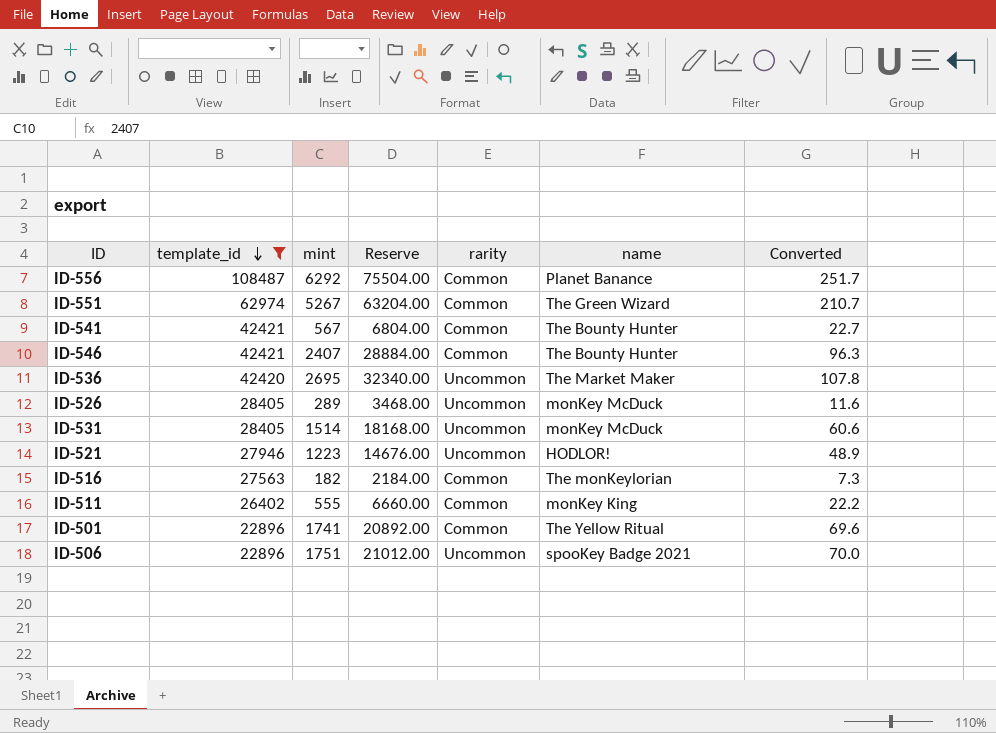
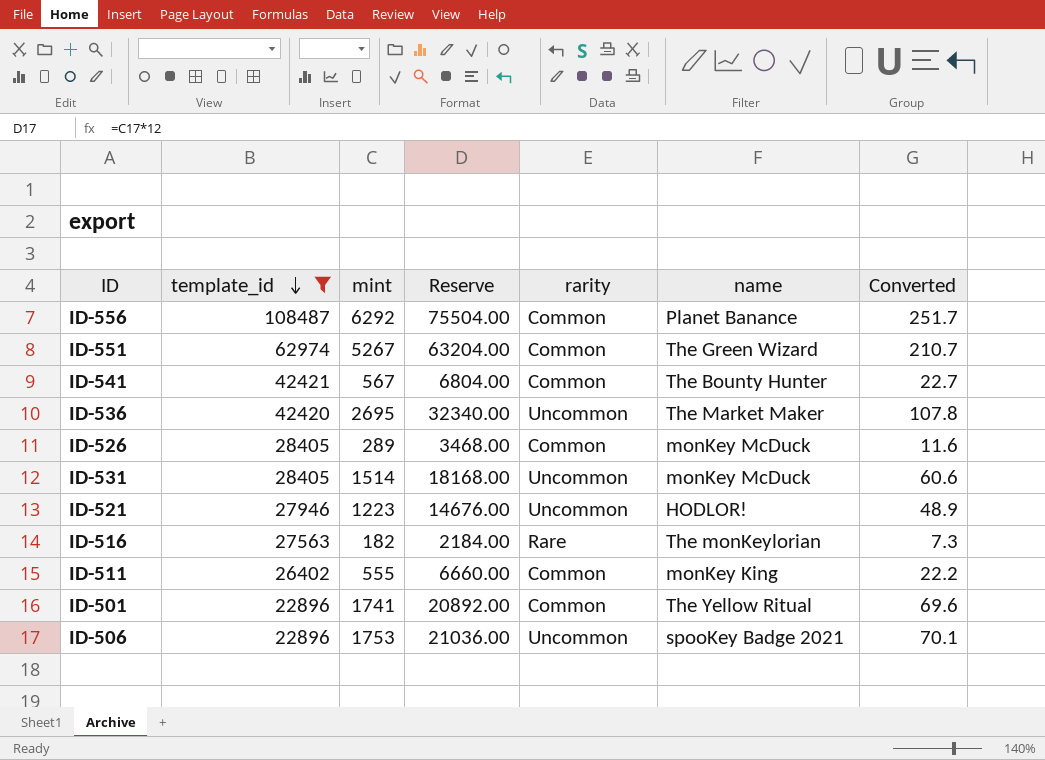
row ID-546: 42421 | 2407 | 28884.00 | Common | The Bounty Hunter | 96.3 -> none
ID-526 | rarity: Uncommon -> Common
ID-516 | rarity: Common -> Rare
ID-506 | mint: 1751 -> 1753
ID-506 | Reserve: 21012.00 -> 21036.00
ID-506 | Converted: 70.0 -> 70.1

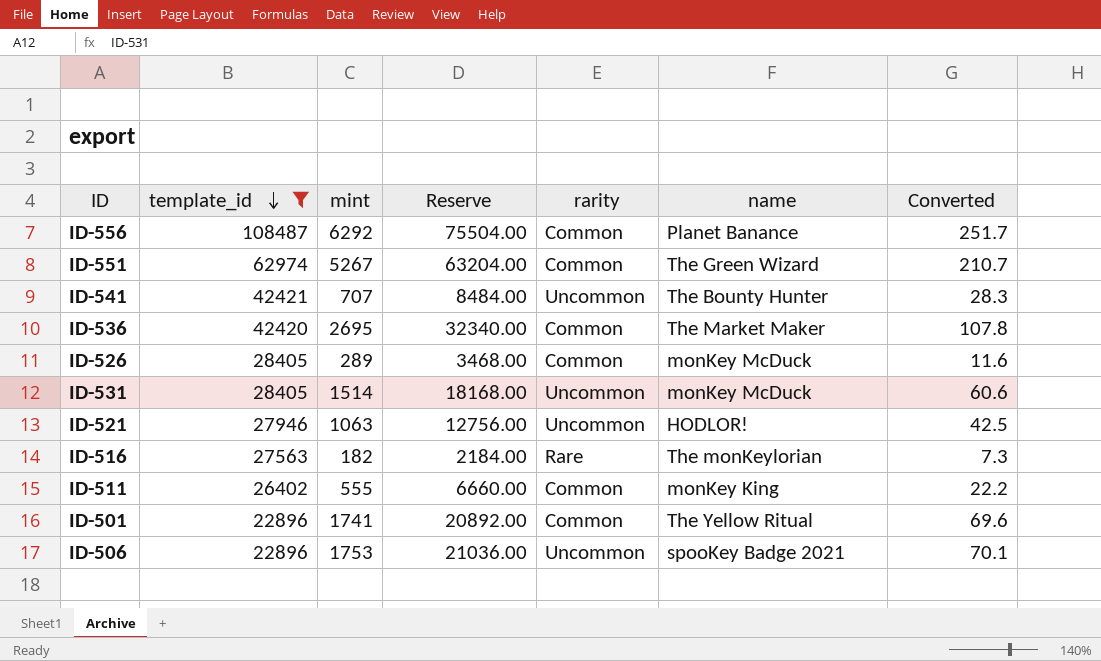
ID-541 | mint: 567 -> 707
ID-541 | Reserve: 6804.00 -> 8484.00
ID-541 | rarity: Common -> Uncommon
ID-541 | Converted: 22.7 -> 28.3
ID-536 | rarity: Uncommon -> Common
ID-521 | mint: 1223 -> 1063
ID-521 | Reserve: 14676.00 -> 12756.00
ID-521 | Converted: 48.9 -> 42.5

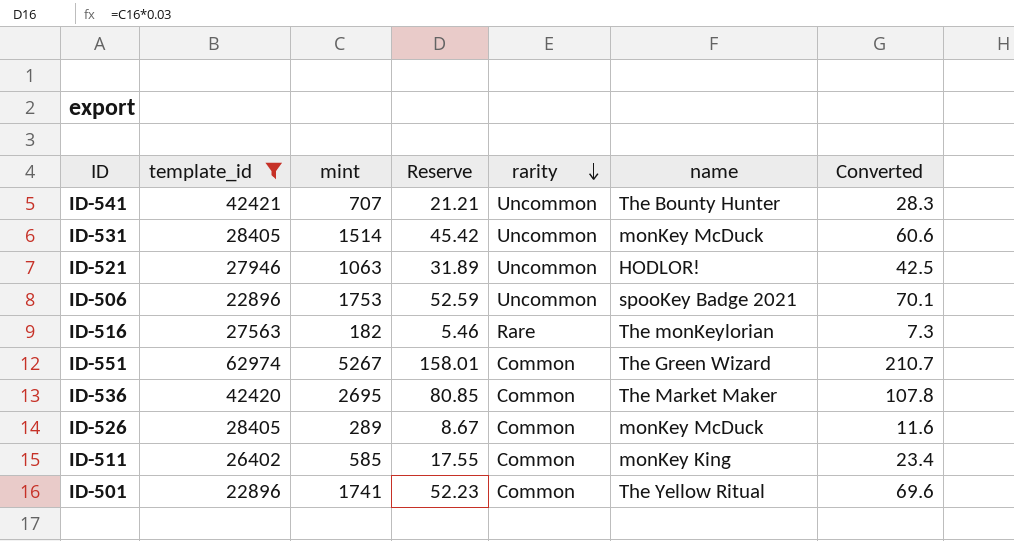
row order: template_id descending -> rarity descending
column Reserve | formula: [mint] * 12 -> [mint] * 0.03
row ID-556: 108487 | 6292 | 75504.00 | Common | Planet Banance | 251.7 -> none
ID-511 | mint: 555 -> 585
ID-511 | Converted: 22.2 -> 23.4

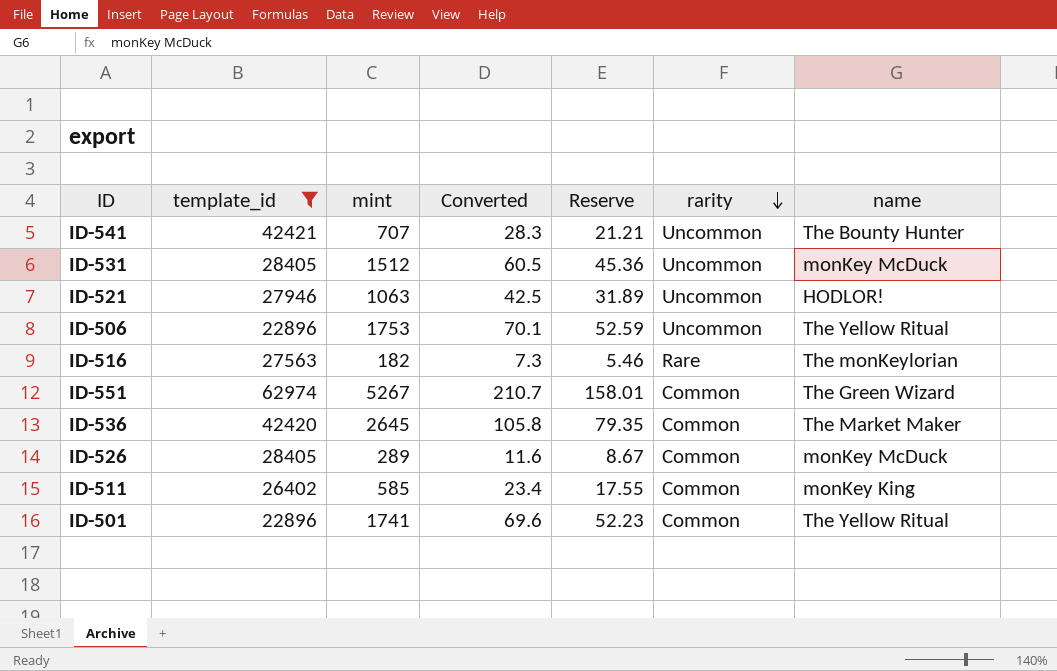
column Converted | position: 7 -> 4
ID-531 | mint: 1514 -> 1512
ID-531 | Converted: 60.6 -> 60.5
ID-531 | Reserve: 45.42 -> 45.36
ID-506 | name: spooKey Badge 2021 -> The Yellow Ritual
ID-536 | mint: 2695 -> 2645
ID-536 | Converted: 107.8 -> 105.8
ID-536 | Reserve: 80.85 -> 79.35

